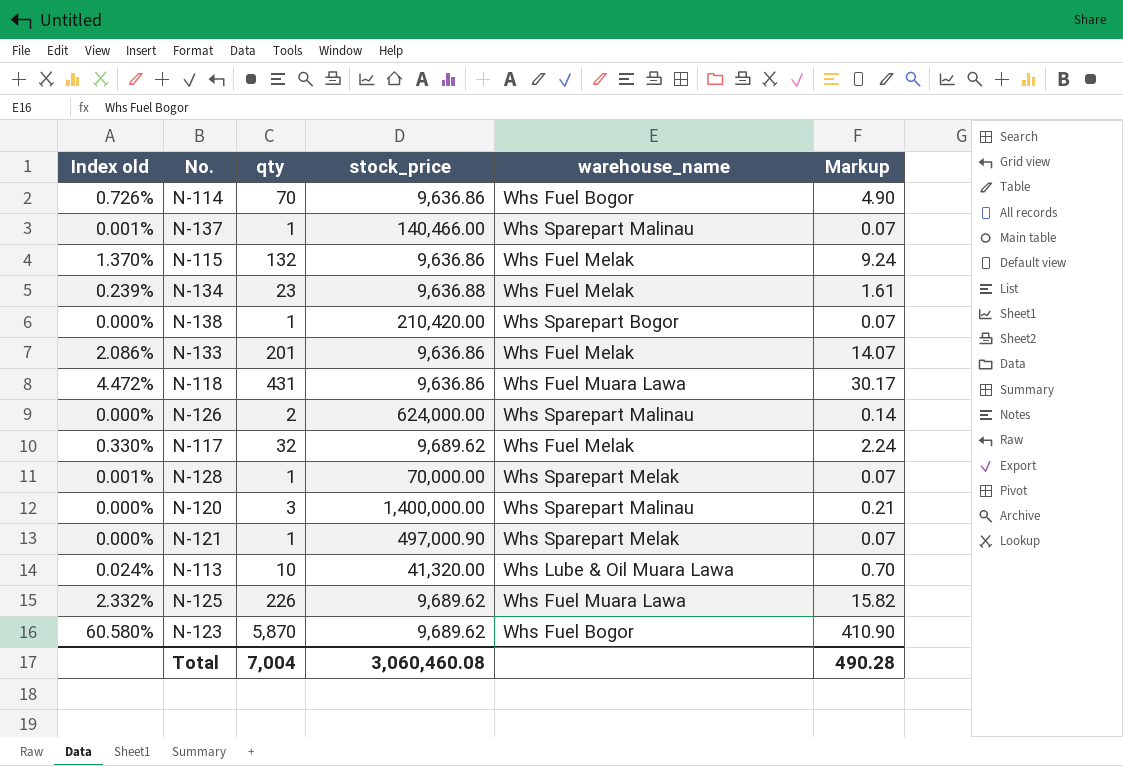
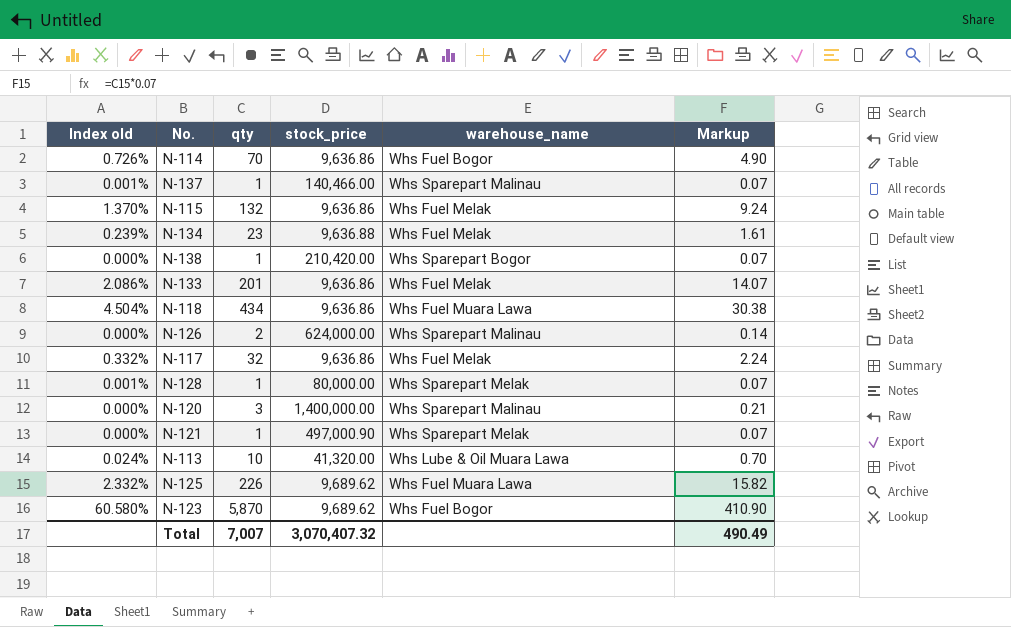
N-118 | Index old: 4.472% -> 4.504%
N-118 | qty: 431 -> 434
N-118 | Markup: 30.17 -> 30.38
N-117 | Index old: 0.330% -> 0.332%
N-117 | stock_price: 9,689.62 -> 9,636.86
N-128 | stock_price: 70,000.00 -> 80,000.00
Total | qty: 7,004 -> 7,007
Total | stock_price: 3,060,460.08 -> 3,070,407.32
Total | Markup: 490.28 -> 490.49

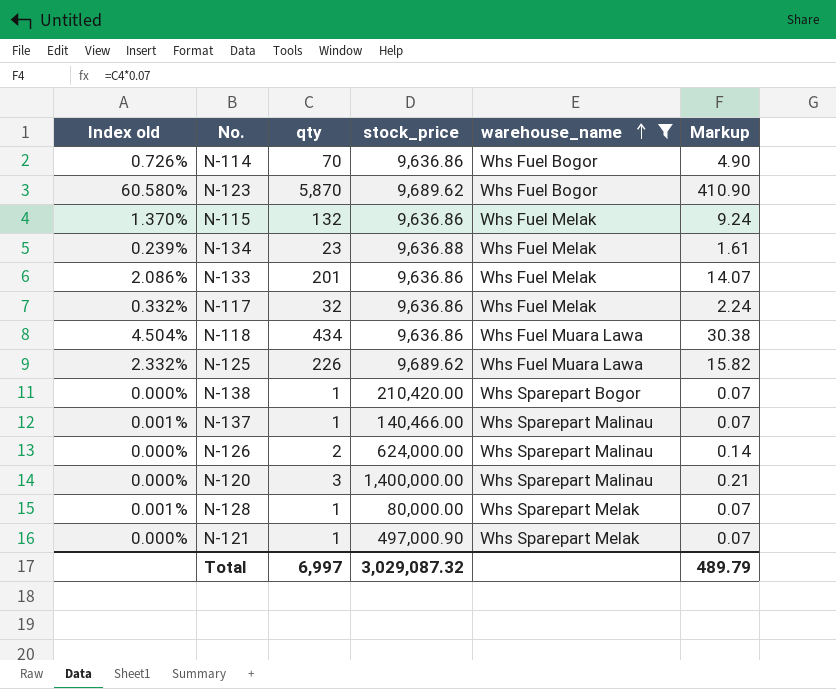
filter: none -> warehouse_name != Whs Lube & Oil Muara Lawa
row order: none -> warehouse_name ascending
Total | qty: 7,007 -> 6,997
Total | stock_price: 3,070,407.32 -> 3,029,087.32
Total | Markup: 490.49 -> 489.79

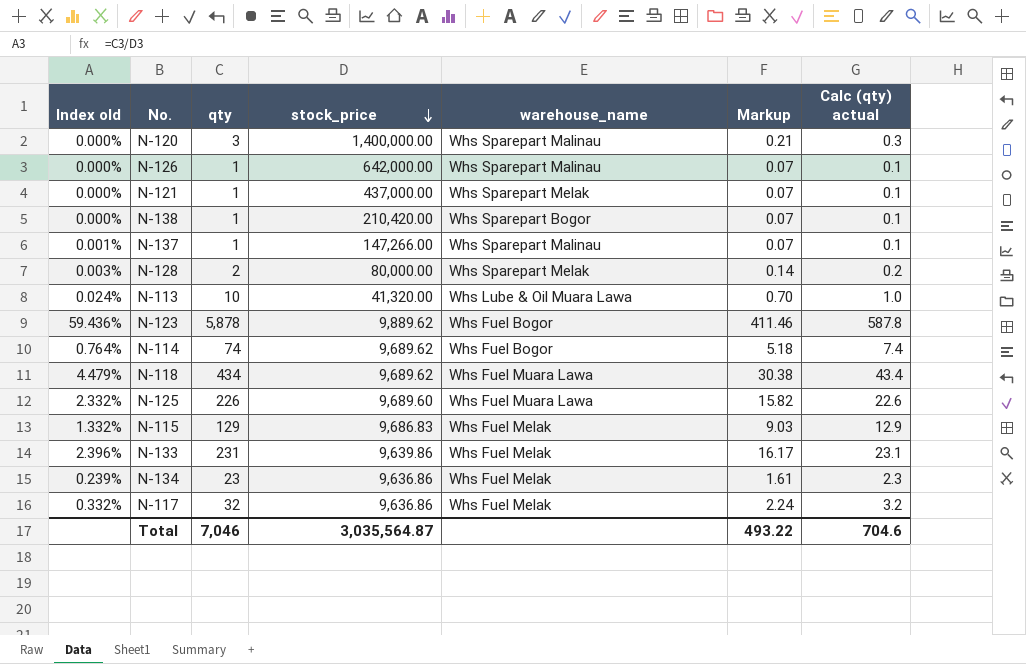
filter: warehouse_name != Whs Lube & Oil Muara Lawa -> none
row order: warehouse_name ascending -> stock_price descending
column Calc (qty) actual | formula: none -> [qty] * 0.1
N-126 | qty: 2 -> 1
N-126 | stock_price: 624,000.00 -> 642,000.00
N-126 | Markup: 0.14 -> 0.07
N-121 | stock_price: 497,000.90 -> 437,000.00
N-137 | stock_price: 140,466.00 -> 147,266.00
N-128 | Index old: 0.001% -> 0.003%
N-128 | qty: 1 -> 2
N-128 | Markup: 0.07 -> 0.14
N-123 | Index old: 60.580% -> 59.436%
N-123 | qty: 5,870 -> 5,878
N-123 | stock_price: 9,689.62 -> 9,889.62
N-123 | Markup: 410.90 -> 411.46
N-114 | Index old: 0.726% -> 0.764%
N-114 | qty: 70 -> 74
N-114 | stock_price: 9,636.86 -> 9,689.62
N-114 | Markup: 4.90 -> 5.18
N-118 | Index old: 4.504% -> 4.479%
N-118 | stock_price: 9,636.86 -> 9,689.62
N-125 | stock_price: 9,689.62 -> 9,689.60
N-115 | Index old: 1.370% -> 1.332%
N-115 | qty: 132 -> 129
N-115 | stock_price: 9,636.86 -> 9,686.83
N-115 | Markup: 9.24 -> 9.03
N-133 | Index old: 2.086% -> 2.396%
N-133 | qty: 201 -> 231
N-133 | stock_price: 9,636.86 -> 9,639.86
N-133 | Markup: 14.07 -> 16.17
N-134 | stock_price: 9,636.88 -> 9,636.86
Total | qty: 6,997 -> 7,046
Total | stock_price: 3,029,087.32 -> 3,035,564.87
Total | Markup: 489.79 -> 493.22

